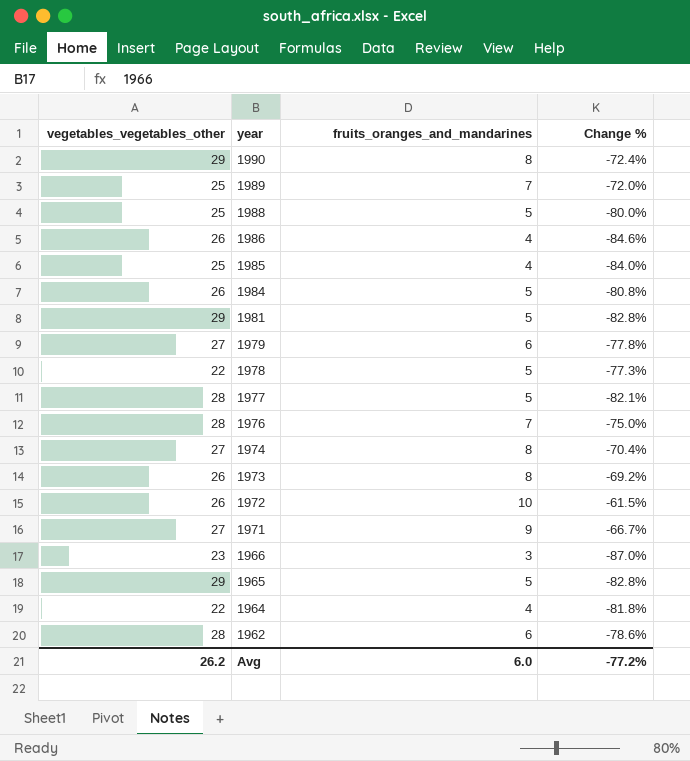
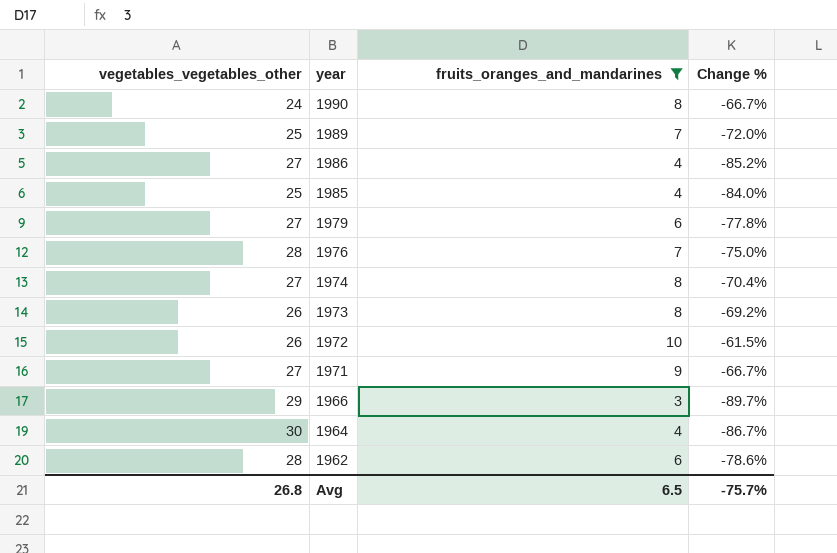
filter: none -> fruits_oranges_and_mandarines != 5
1990 | vegetables_vegetables_other: 29 -> 24
1990 | Change %: -72.4% -> -66.7%
1986 | vegetables_vegetables_other: 26 -> 27
1986 | Change %: -84.6% -> -85.2%
1966 | vegetables_vegetables_other: 23 -> 29
1966 | Change %: -87.0% -> -89.7%
1964 | vegetables_vegetables_other: 22 -> 30
1964 | Change %: -81.8% -> -86.7%
Avg | vegetables_vegetables_other: 26.2 -> 26.8
Avg | fruits_oranges_and_mandarines: 6.0 -> 6.5
Avg | Change %: -77.2% -> -75.7%

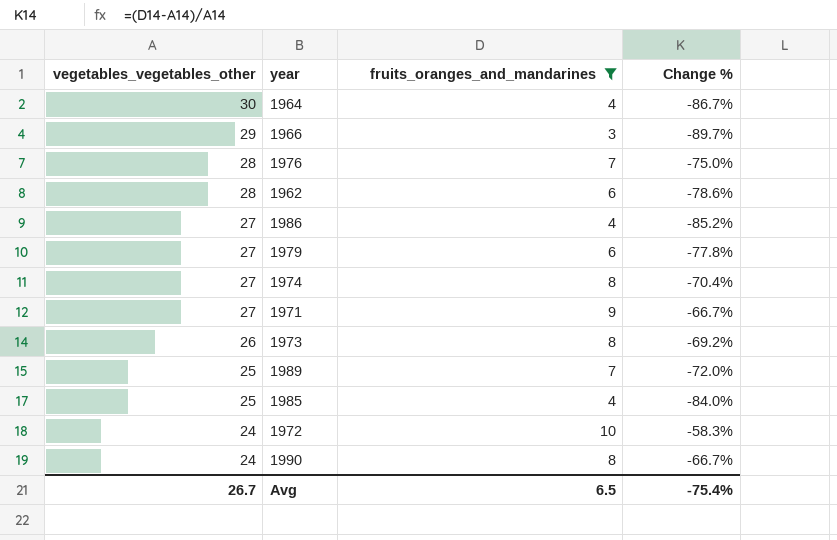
row order: year descending -> vegetables_vegetables_other descending
1972 | vegetables_vegetables_other: 26 -> 24
1972 | Change %: -61.5% -> -58.3%
Avg | vegetables_vegetables_other: 26.8 -> 26.7
Avg | Change %: -75.7% -> -75.4%

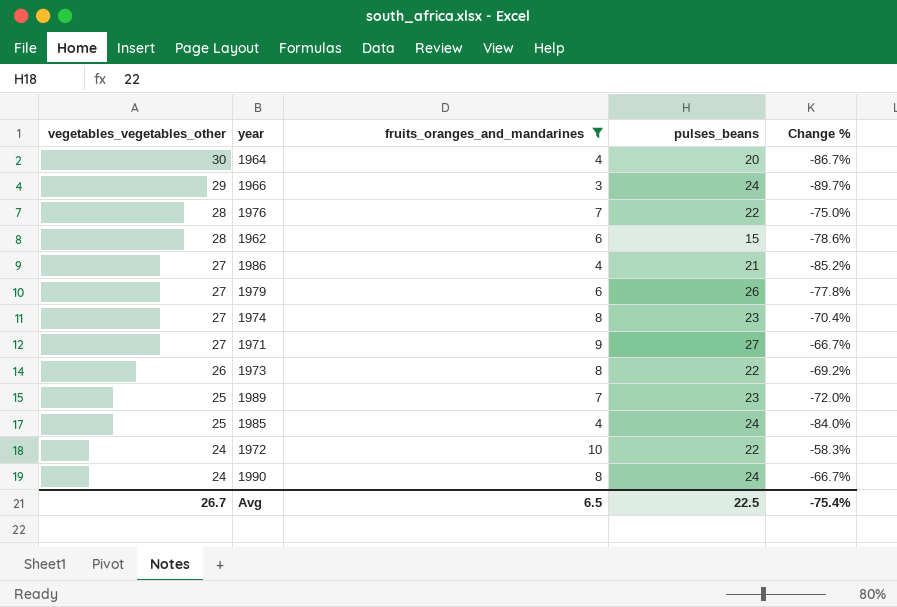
column pulses_beans | position: none -> 4

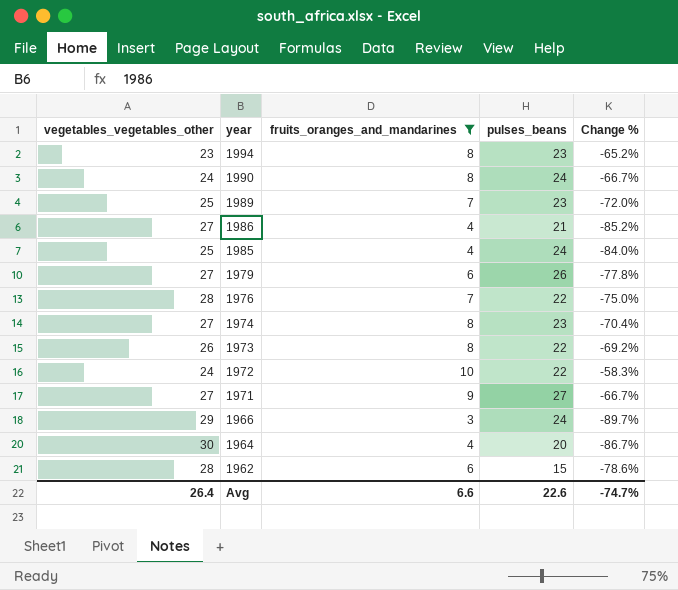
row order: vegetables_vegetables_other descending -> year descending
row 1994: none -> 23 | 8 | 23 | -65.2%
Avg | vegetables_vegetables_other: 26.7 -> 26.4
Avg | fruits_oranges_and_mandarines: 6.5 -> 6.6
Avg | pulses_beans: 22.5 -> 22.6
Avg | Change %: -75.4% -> -74.7%

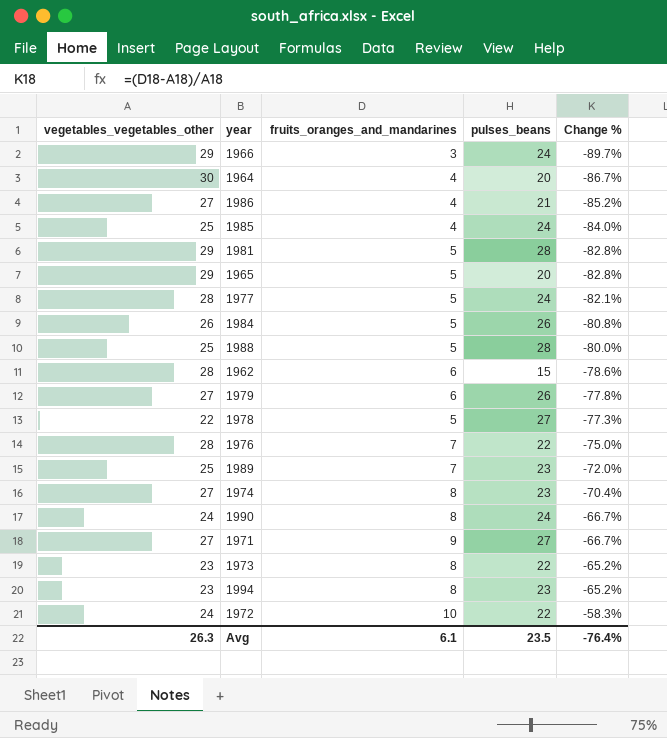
filter: fruits_oranges_and_mandarines != 5 -> none
row order: year descending -> Change % ascending
1973 | vegetables_vegetables_other: 26 -> 23
1973 | Change %: -69.2% -> -65.2%
Avg | vegetables_vegetables_other: 26.4 -> 26.3
Avg | fruits_oranges_and_mandarines: 6.6 -> 6.1
Avg | pulses_beans: 22.6 -> 23.5
Avg | Change %: -74.7% -> -76.4%

